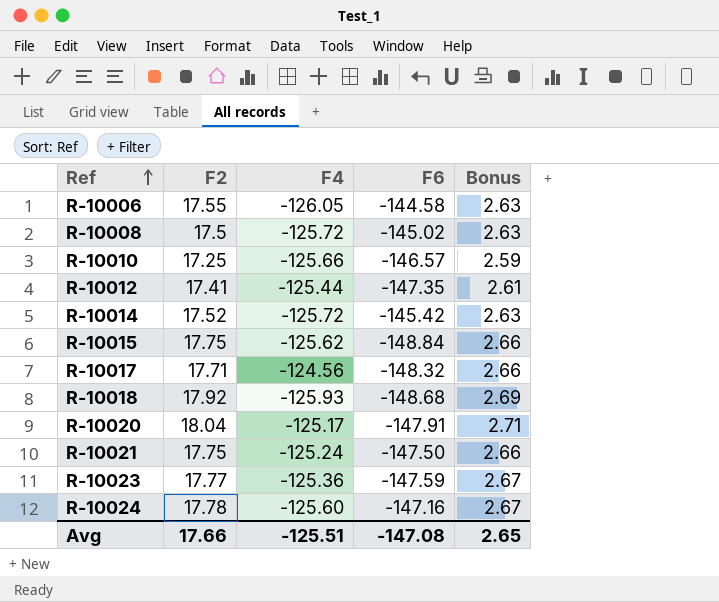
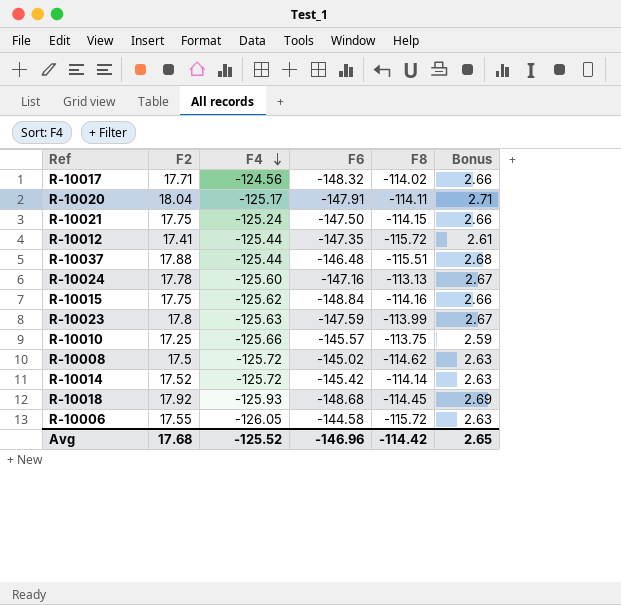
row order: Ref ascending -> F4 descending
column F8 | position: none -> 5
row R-10037: none -> 17.88 | -125.44 | -146.48 | -115.51 | 2.68
R-10023 | F2: 17.77 -> 17.8
R-10023 | F4: -125.36 -> -125.63
R-10010 | F6: -146.57 -> -145.57
Avg | F2: 17.66 -> 17.68
Avg | F4: -125.51 -> -125.52
Avg | F6: -147.08 -> -146.96

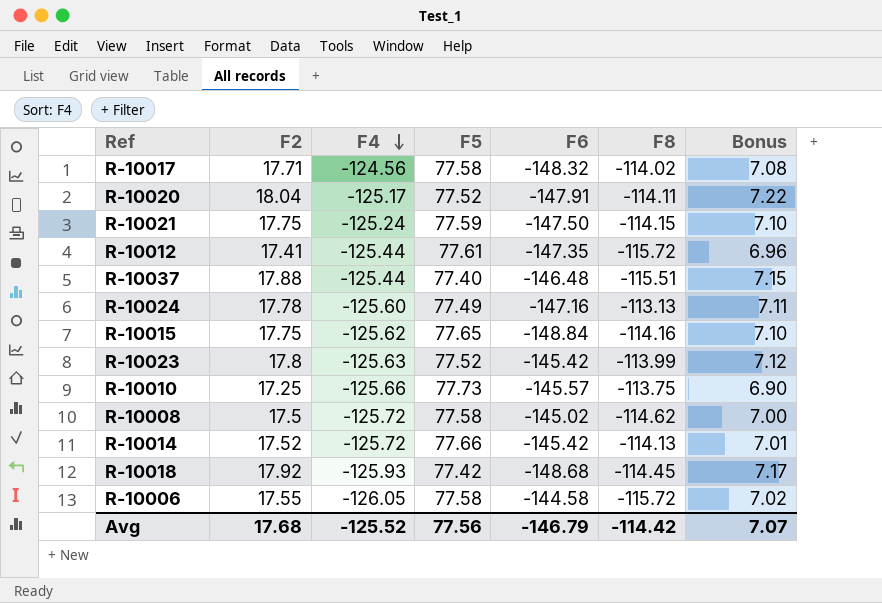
column F5 | position: none -> 4
column Bonus | formula: [F2] * 0.15 -> [F2] * 0.4
R-10023 | F6: -147.59 -> -145.42
R-10014 | F8: -114.14 -> -114.13
Avg | F6: -146.96 -> -146.79
Avg | Bonus: 2.65 -> 7.07

